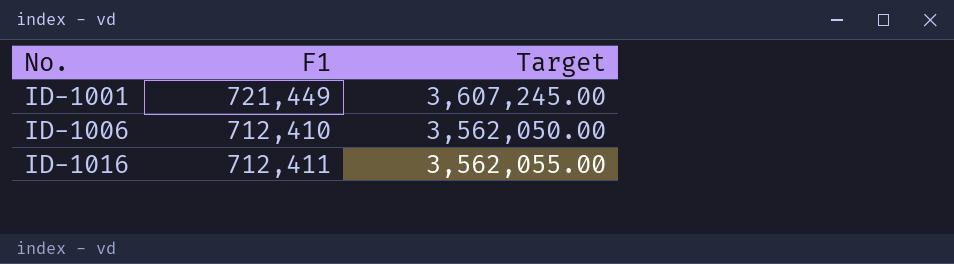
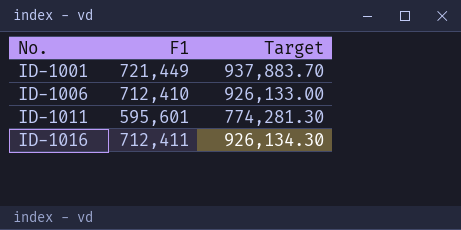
column Target | formula: [F1] * 5 -> [F1] * 1.3
row ID-1011: none -> 595,601 | 774,281.30

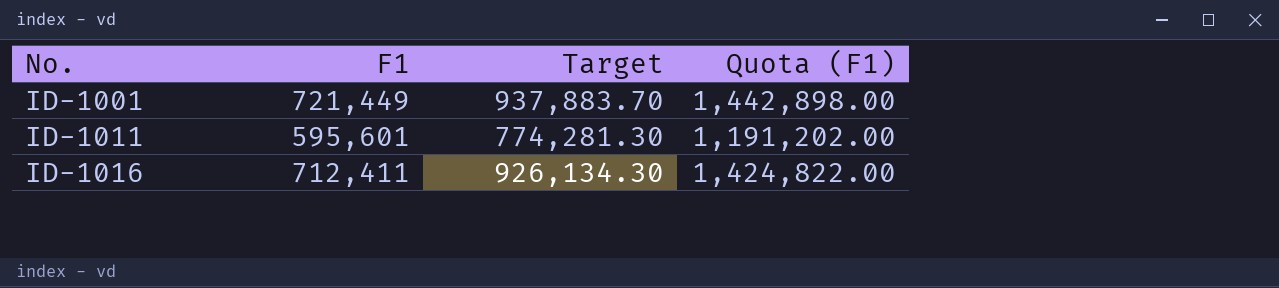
column Quota (F1) | formula: none -> [F1] * 2
row ID-1006: 712,410 | 926,133.00 -> none

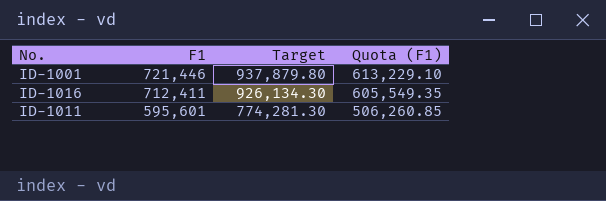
row order: No. ascending -> F1 descending
column Quota (F1) | formula: [F1] * 2 -> [F1] * 0.85
ID-1001 | F1: 721,449 -> 721,446
ID-1001 | Target: 937,883.70 -> 937,879.80

